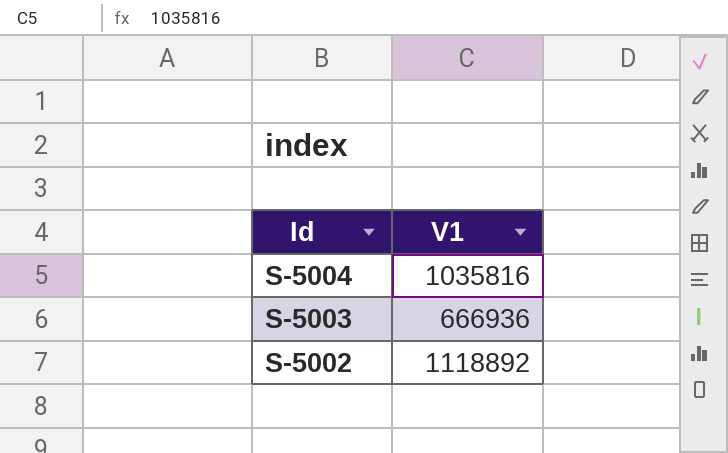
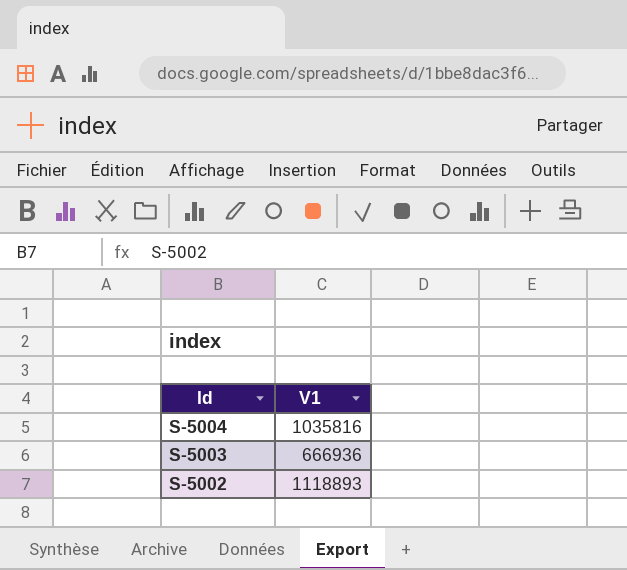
S-5002 | V1: 1118892 -> 1118893

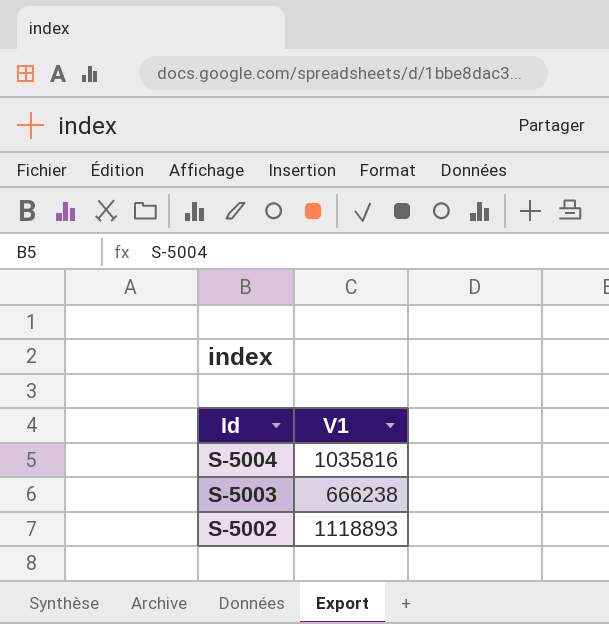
S-5003 | V1: 666936 -> 666238

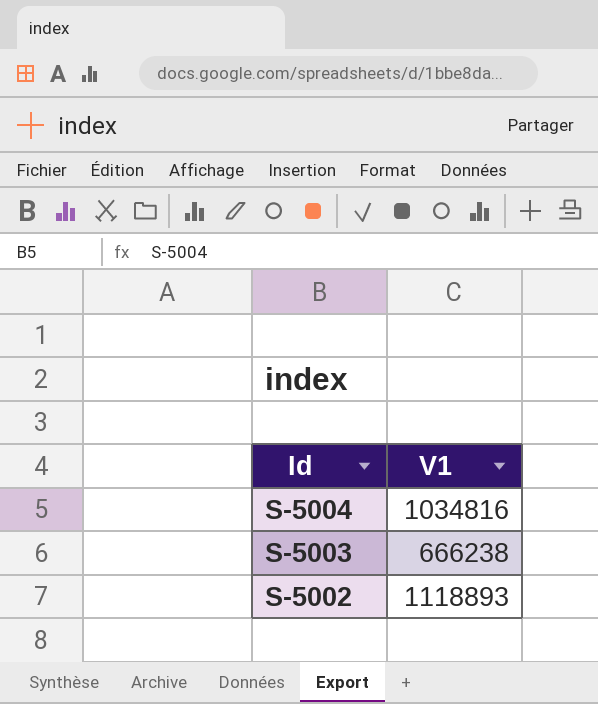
S-5004 | V1: 1035816 -> 1034816

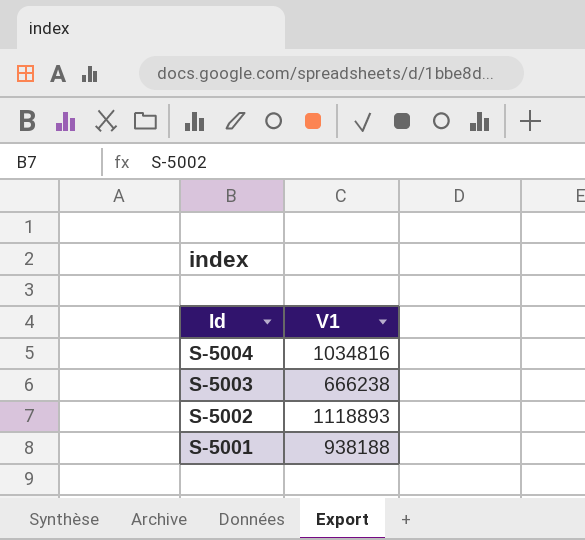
row S-5001: none -> 938188

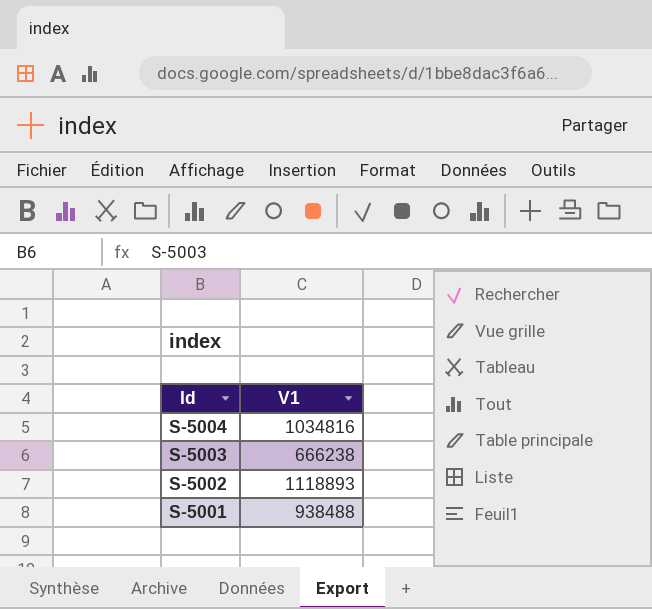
S-5001 | V1: 938188 -> 938488

